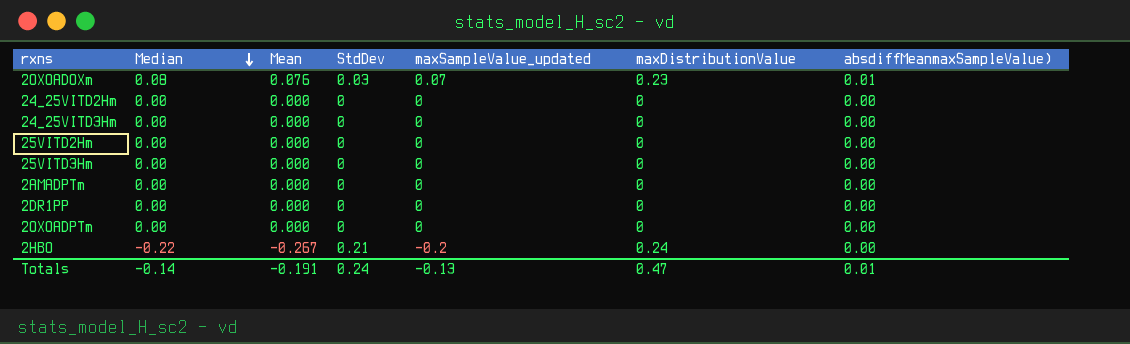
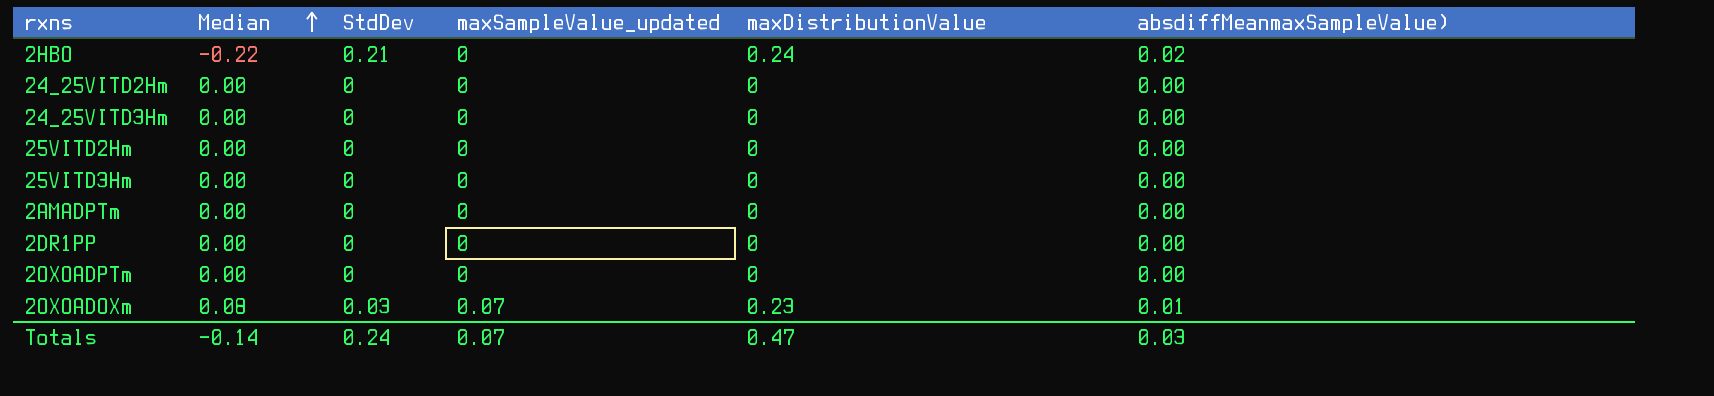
row order: Median descending -> Median ascending
column Mean | position: 3 -> none
2HBO | maxSampleValue_updated: -0.2 -> 0
2HBO | absdiffMeanmaxSampleValue): 0.00 -> 0.02
Totals | maxSampleValue_updated: -0.13 -> 0.07
Totals | absdiffMeanmaxSampleValue): 0.01 -> 0.03

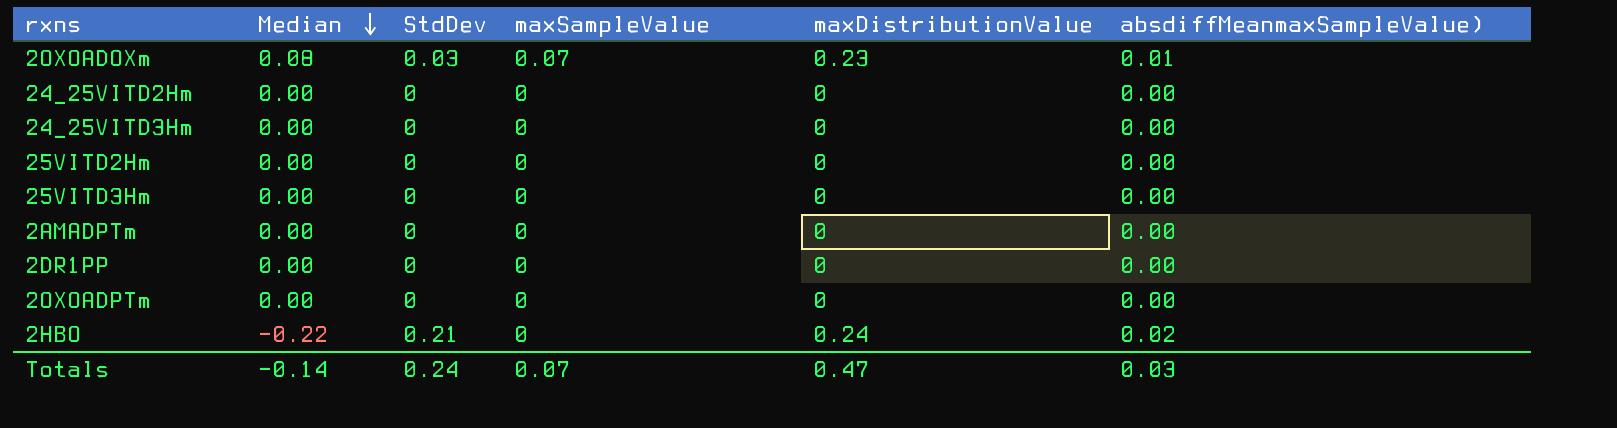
row order: Median ascending -> Median descending
column name: maxSampleValue_updated -> maxSampleValue

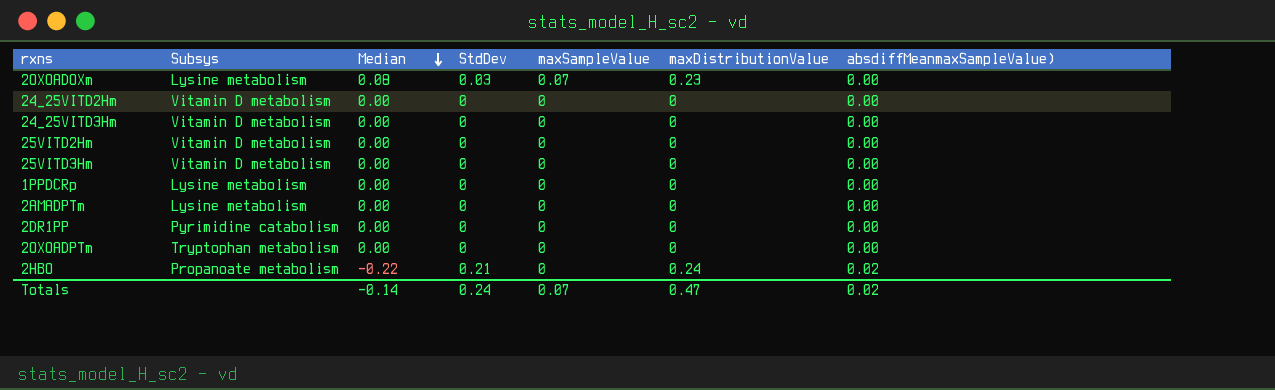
column Subsys | position: none -> 2
2OXOADOXm | absdiffMeanmaxSampleValue): 0.01 -> 0.00
row 1PPDCRp: none -> Lysine metabolism | 0.00 | 0 | 0 | 0 | 0.00
Totals | absdiffMeanmaxSampleValue): 0.03 -> 0.02

